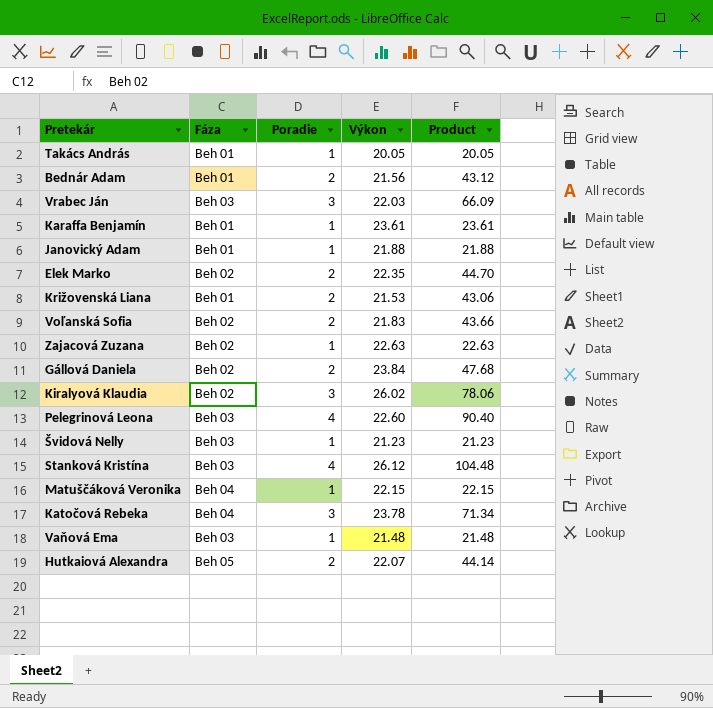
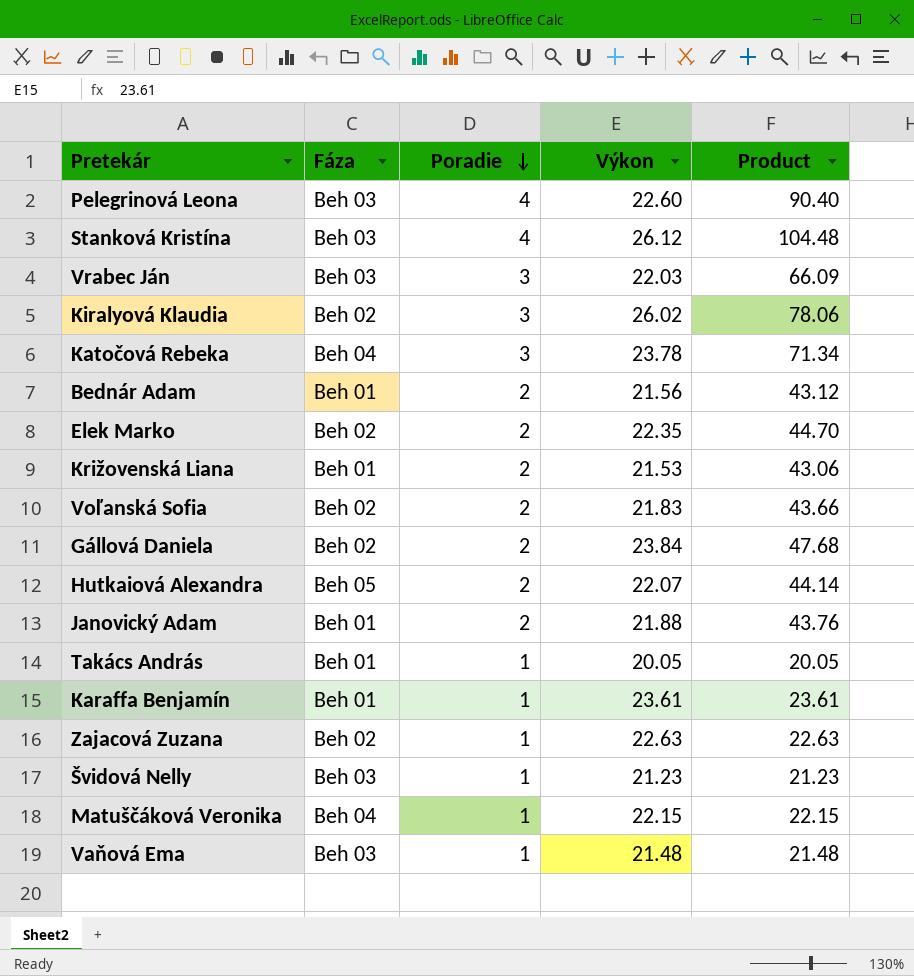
row order: none -> Poradie descending
Janovický Adam | Poradie: 1 -> 2
Janovický Adam | Product: 21.88 -> 43.76

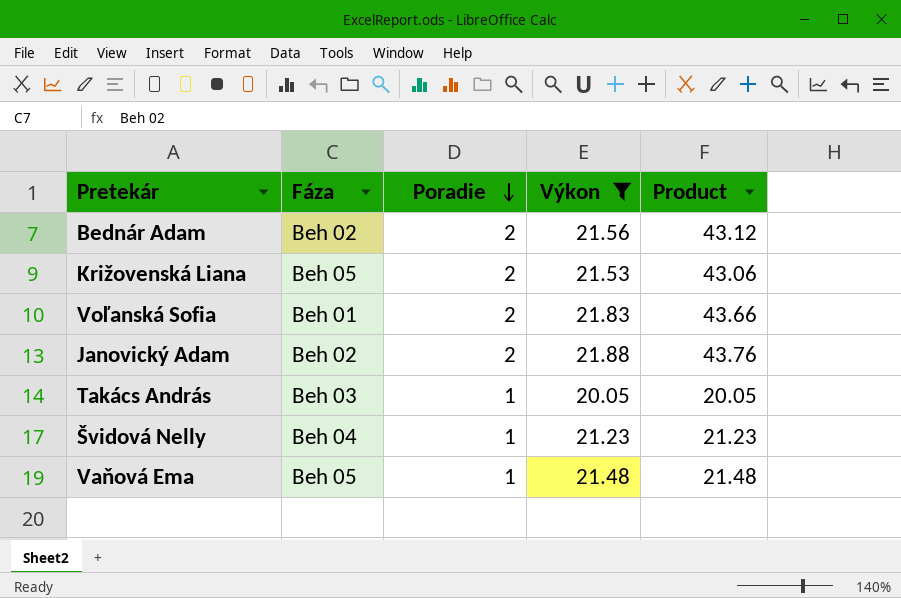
filter: none -> Výkon <= 21.88
Bednár Adam | Fáza: Beh 01 -> Beh 02
Križovenská Liana | Fáza: Beh 01 -> Beh 05
Voľanská Sofia | Fáza: Beh 02 -> Beh 01
Janovický Adam | Fáza: Beh 01 -> Beh 02
Takács András | Fáza: Beh 01 -> Beh 03
Švidová Nelly | Fáza: Beh 03 -> Beh 04
Vaňová Ema | Fáza: Beh 03 -> Beh 05

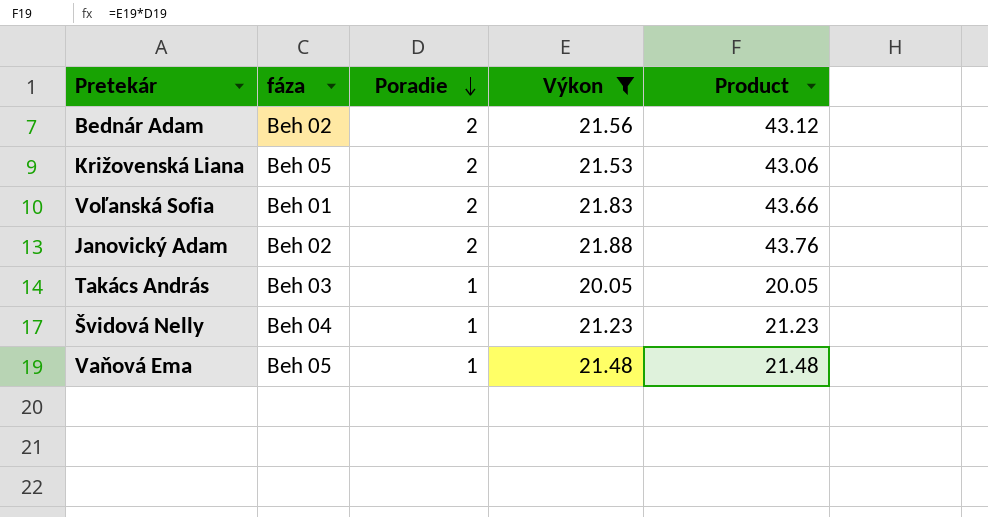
column name: Fáza -> fáza

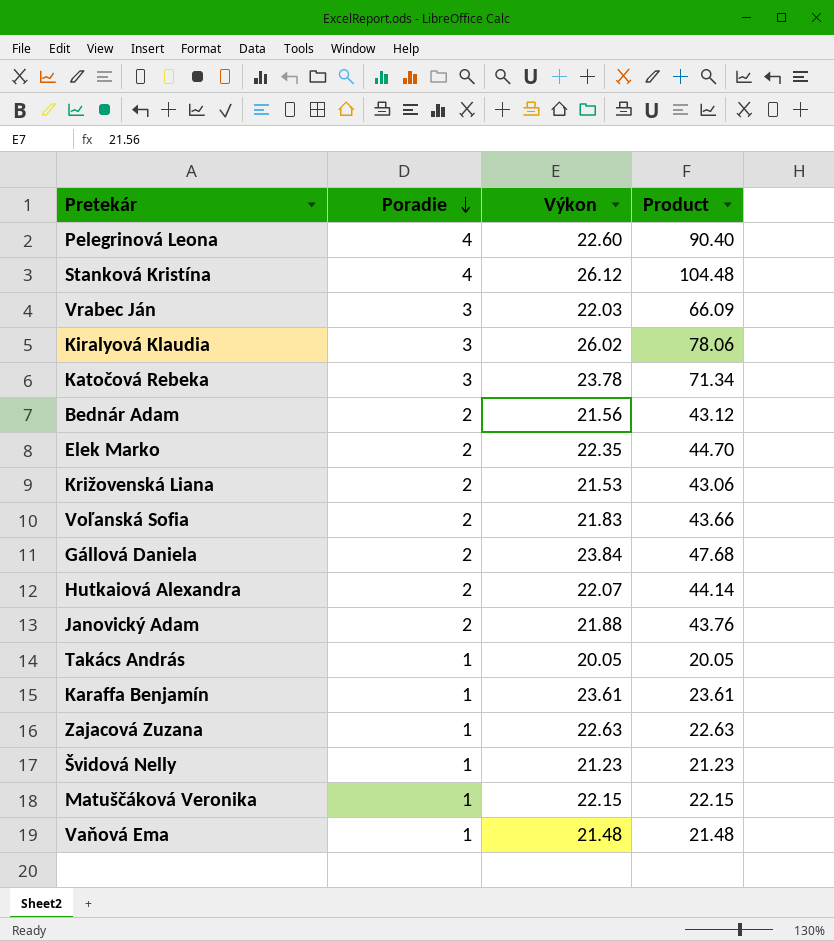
filter: Výkon <= 21.88 -> none
column fáza | position: 2 -> none

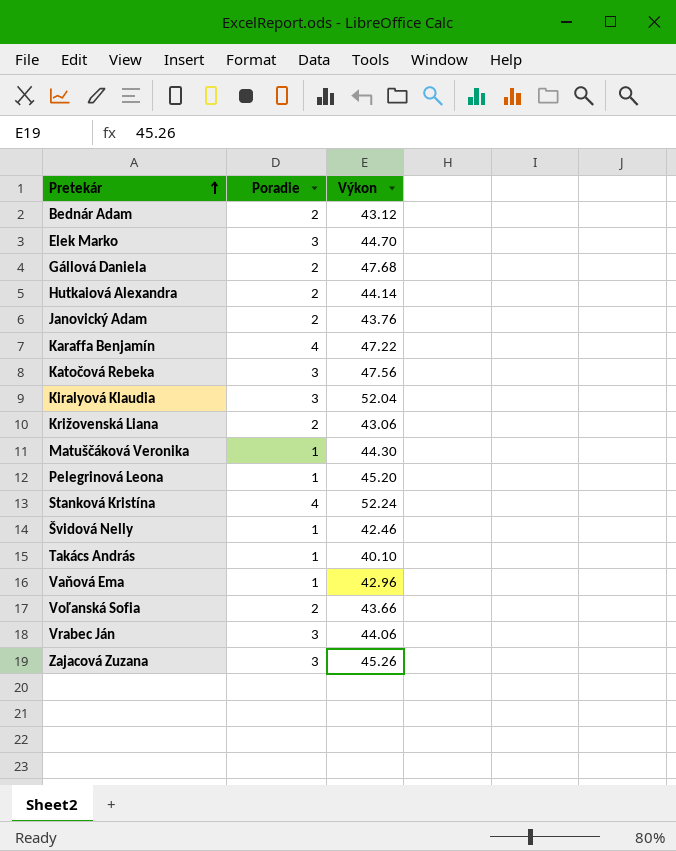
row order: Poradie descending -> Pretekár ascending
column Product | formula: [Poradie] * [Výkon] -> none
Bednár Adam | Výkon: 21.56 -> 43.12
Elek Marko | Poradie: 2 -> 3
Elek Marko | Výkon: 22.35 -> 44.70
Gállová Daniela | Výkon: 23.84 -> 47.68
Hutkaiová Alexandra | Výkon: 22.07 -> 44.14
Janovický Adam | Výkon: 21.88 -> 43.76
Karaffa Benjamín | Poradie: 1 -> 4
Karaffa Benjamín | Výkon: 23.61 -> 47.22
Katočová Rebeka | Výkon: 23.78 -> 47.56
Kiralyová Klaudia | Výkon: 26.02 -> 52.04
Križovenská Liana | Výkon: 21.53 -> 43.06
Matuščáková Veronika | Výkon: 22.15 -> 44.30
Pelegrinová Leona | Poradie: 4 -> 1
Pelegrinová Leona | Výkon: 22.60 -> 45.20
Stanková Kristína | Výkon: 26.12 -> 52.24
Švidová Nelly | Výkon: 21.23 -> 42.46
Takács András | Výkon: 20.05 -> 40.10
Vaňová Ema | Výkon: 21.48 -> 42.96
Voľanská Sofia | Výkon: 21.83 -> 43.66
Vrabec Ján | Výkon: 22.03 -> 44.06
Zajacová Zuzana | Poradie: 1 -> 3
Zajacová Zuzana | Výkon: 22.63 -> 45.26

